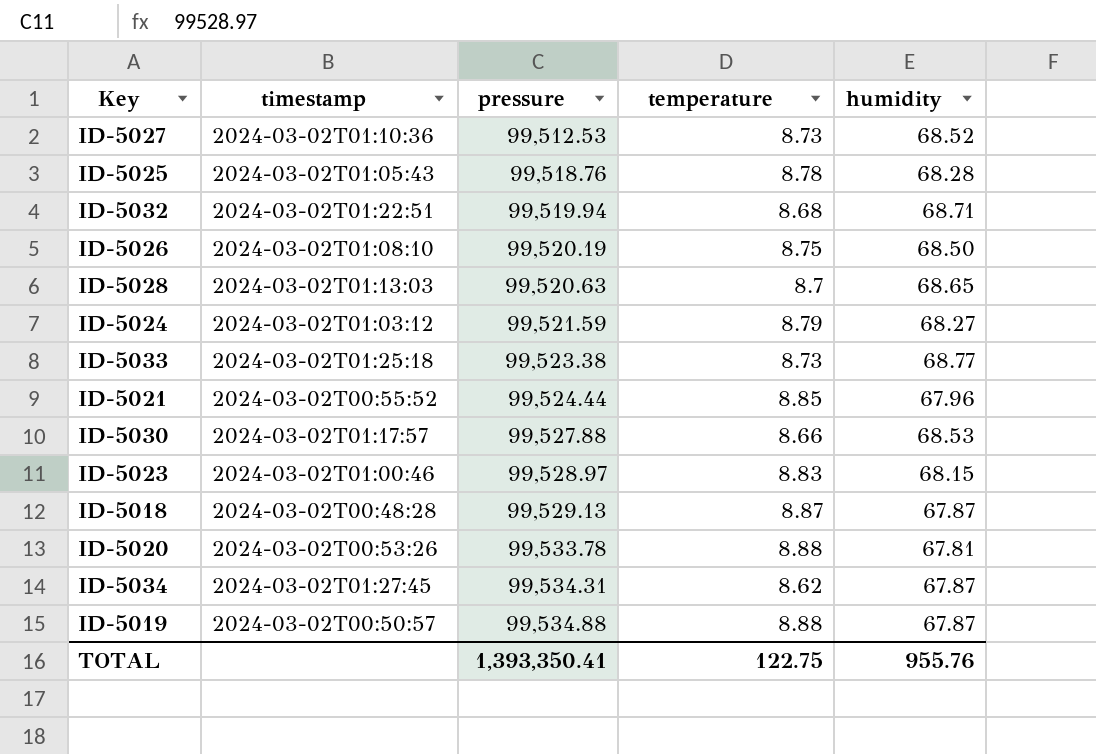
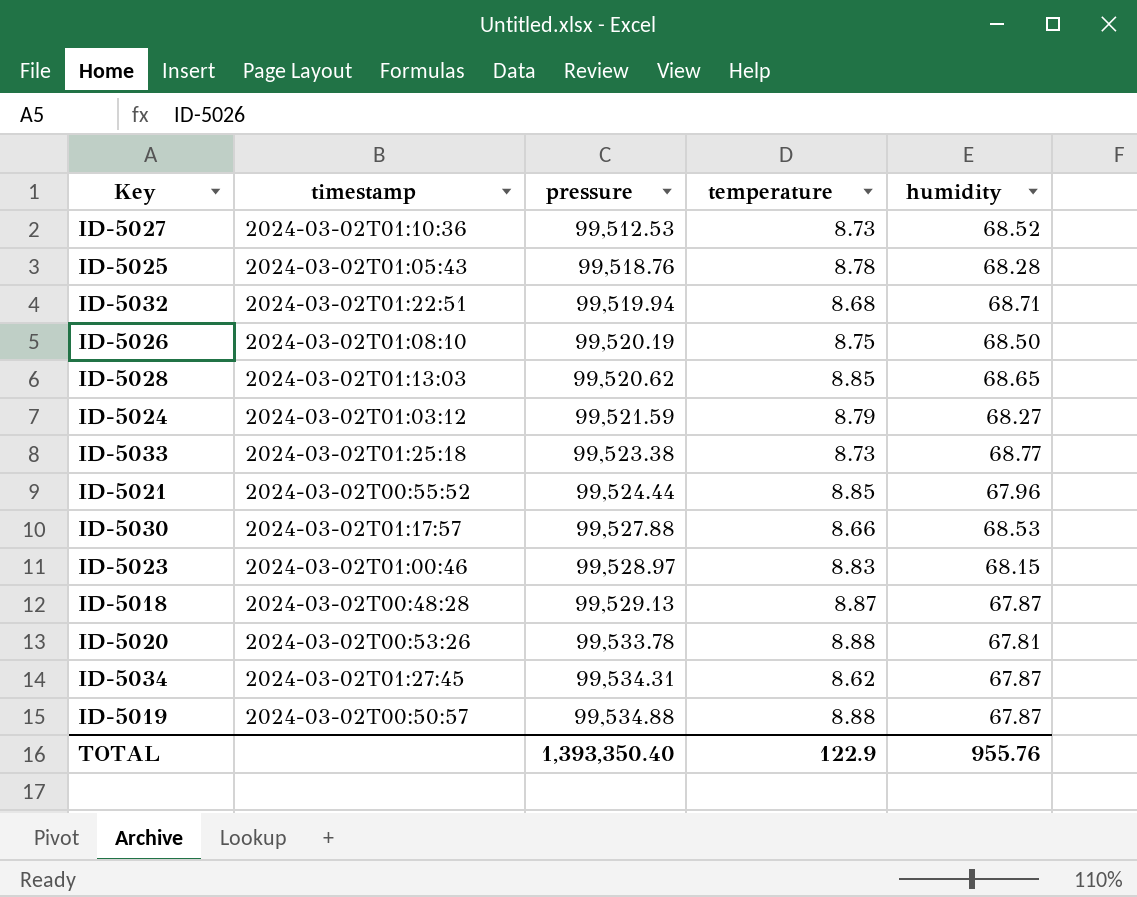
ID-5028 | pressure: 99,520.63 -> 99,520.62
ID-5028 | temperature: 8.7 -> 8.85
TOTAL | pressure: 1,393,350.41 -> 1,393,350.40
TOTAL | temperature: 122.75 -> 122.9

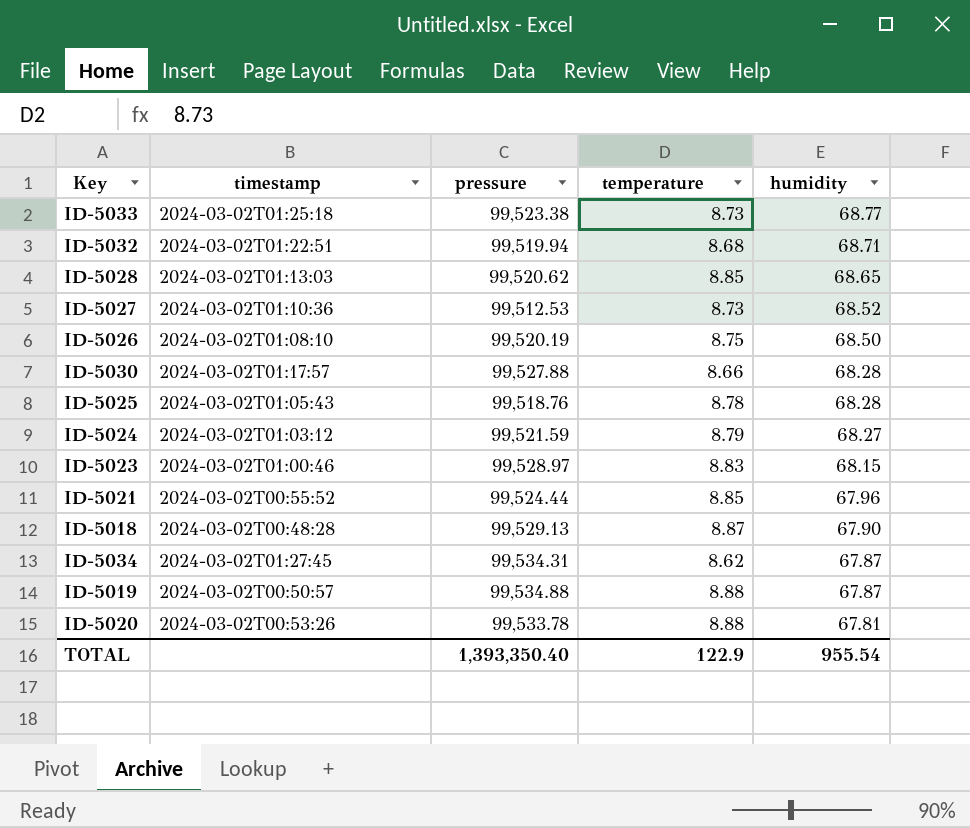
row order: pressure ascending -> humidity descending
ID-5030 | humidity: 68.53 -> 68.28
ID-5018 | humidity: 67.87 -> 67.90
TOTAL | humidity: 955.76 -> 955.54

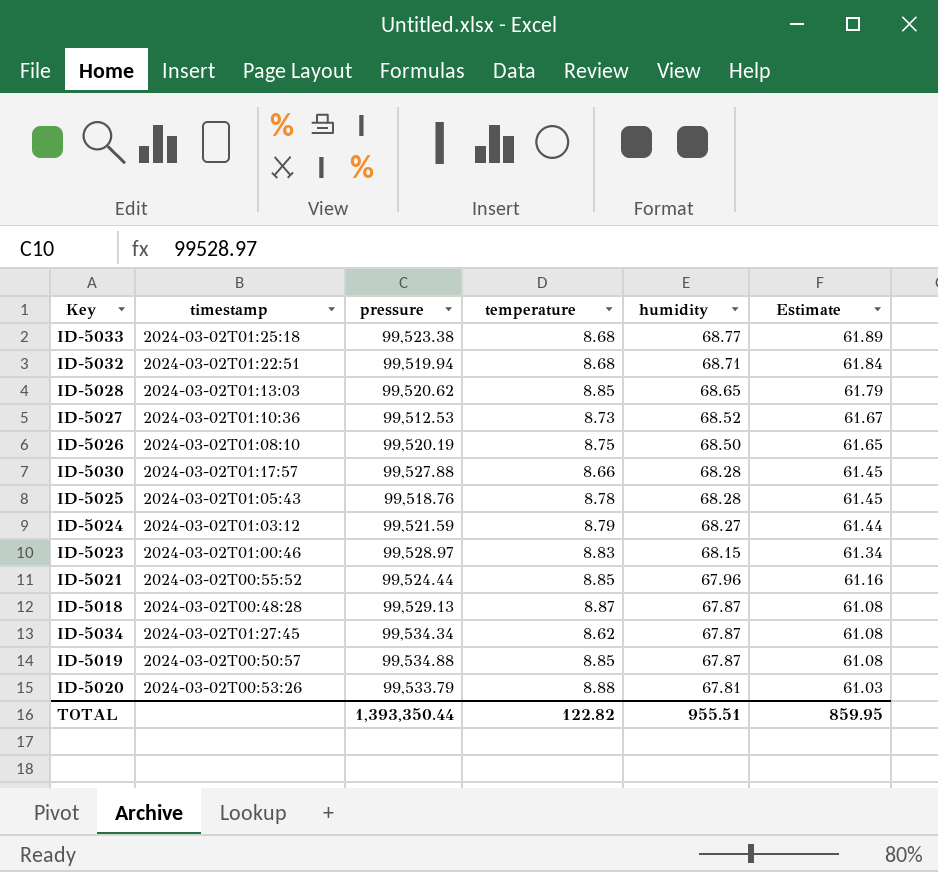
column Estimate | formula: none -> [humidity] * 0.9
ID-5033 | temperature: 8.73 -> 8.68
ID-5018 | humidity: 67.90 -> 67.87
ID-5034 | pressure: 99,534.31 -> 99,534.34
ID-5019 | temperature: 8.88 -> 8.85
ID-5020 | pressure: 99,533.78 -> 99,533.79
TOTAL | pressure: 1,393,350.40 -> 1,393,350.44
TOTAL | temperature: 122.9 -> 122.82
TOTAL | humidity: 955.54 -> 955.51

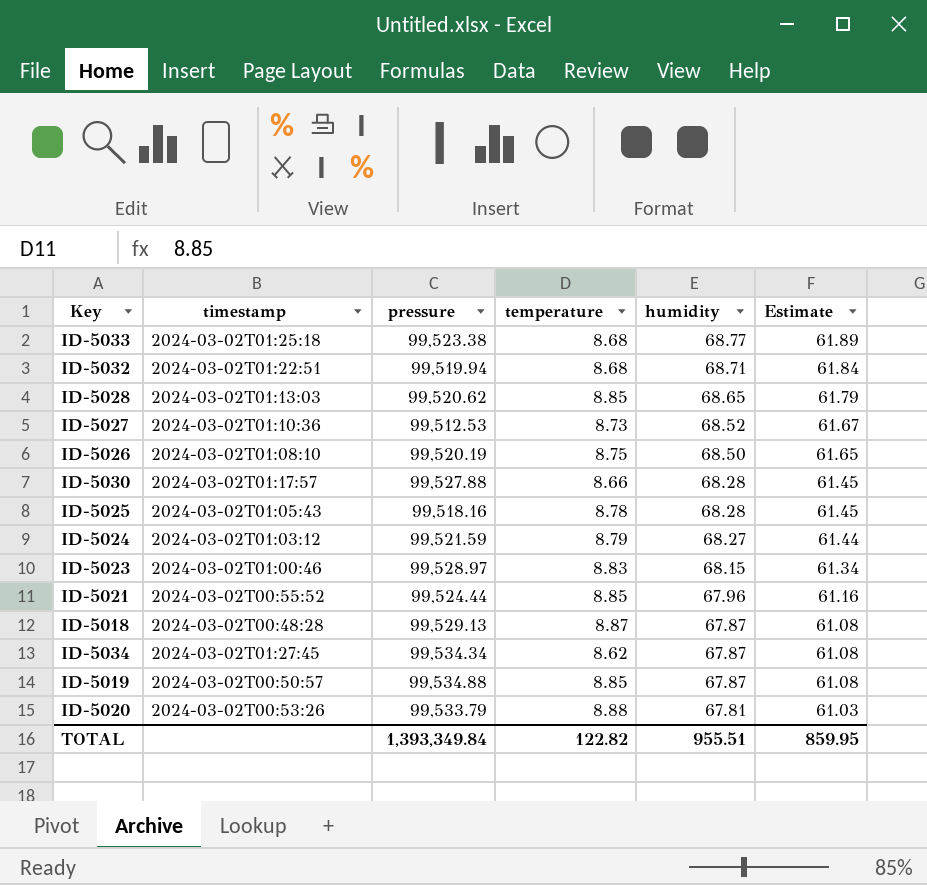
ID-5025 | pressure: 99,518.76 -> 99,518.16
TOTAL | pressure: 1,393,350.44 -> 1,393,349.84

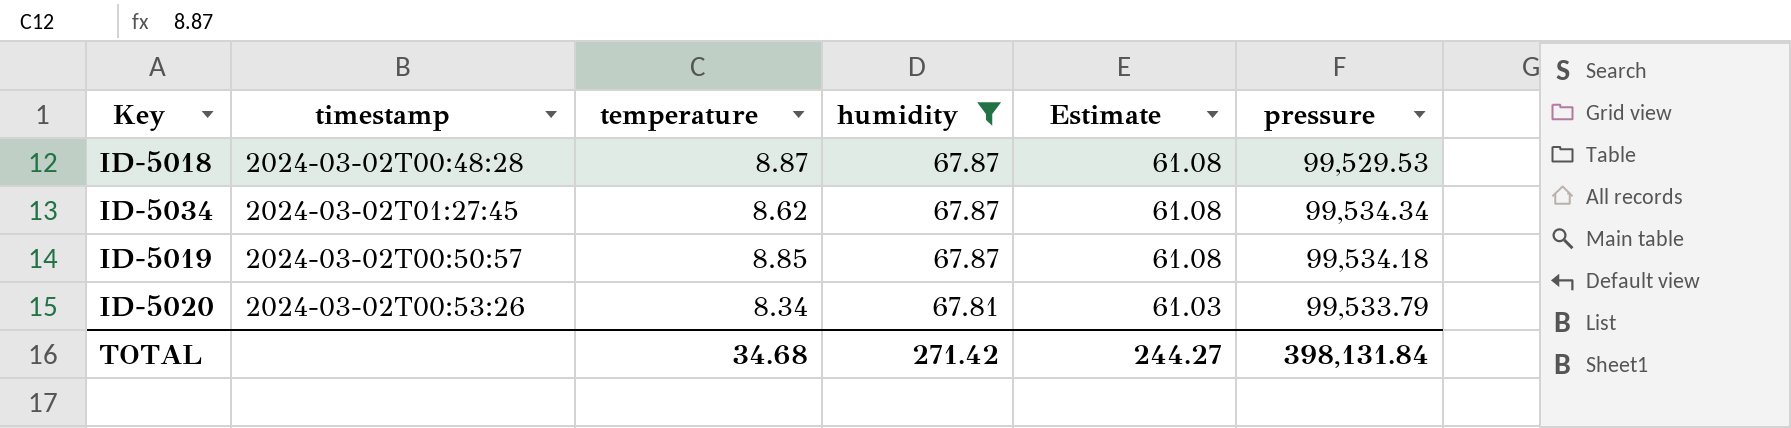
filter: none -> humidity <= 67.87
column pressure | position: 3 -> 6
ID-5018 | pressure: 99,529.13 -> 99,529.53
ID-5019 | pressure: 99,534.88 -> 99,534.18
ID-5020 | temperature: 8.88 -> 8.34
TOTAL | temperature: 122.82 -> 34.68
TOTAL | humidity: 955.51 -> 271.42
TOTAL | Estimate: 859.95 -> 244.27
TOTAL | pressure: 1,393,349.84 -> 398,131.84

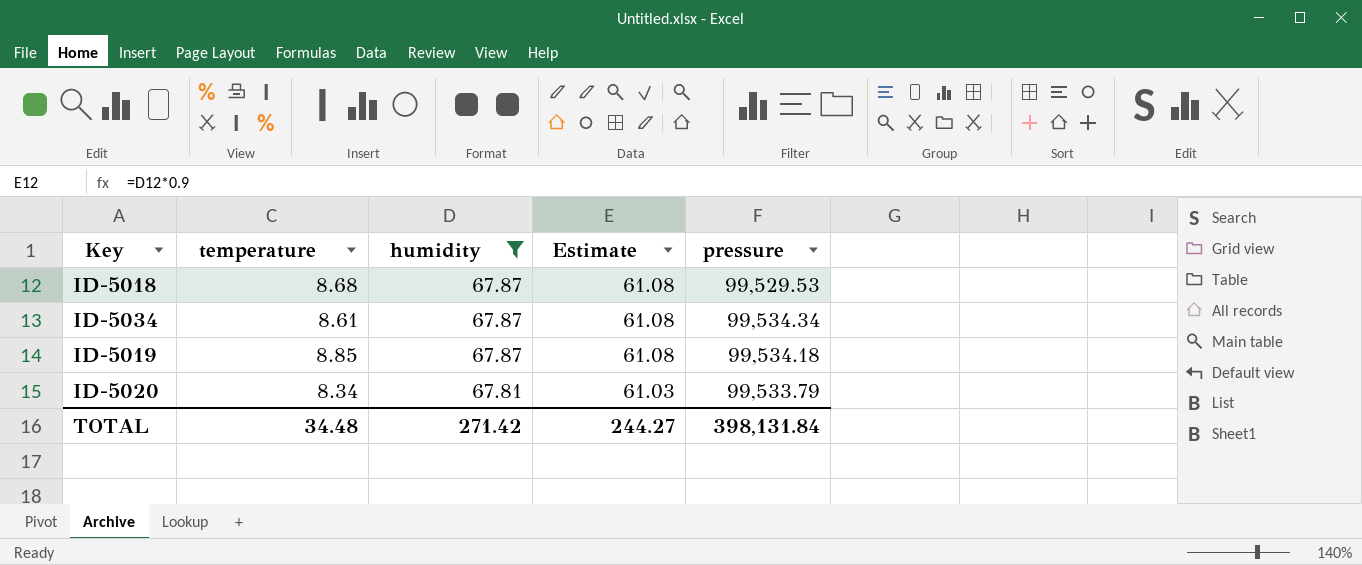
column timestamp | position: 2 -> none
ID-5018 | temperature: 8.87 -> 8.68
ID-5034 | temperature: 8.62 -> 8.61
TOTAL | temperature: 34.68 -> 34.48

